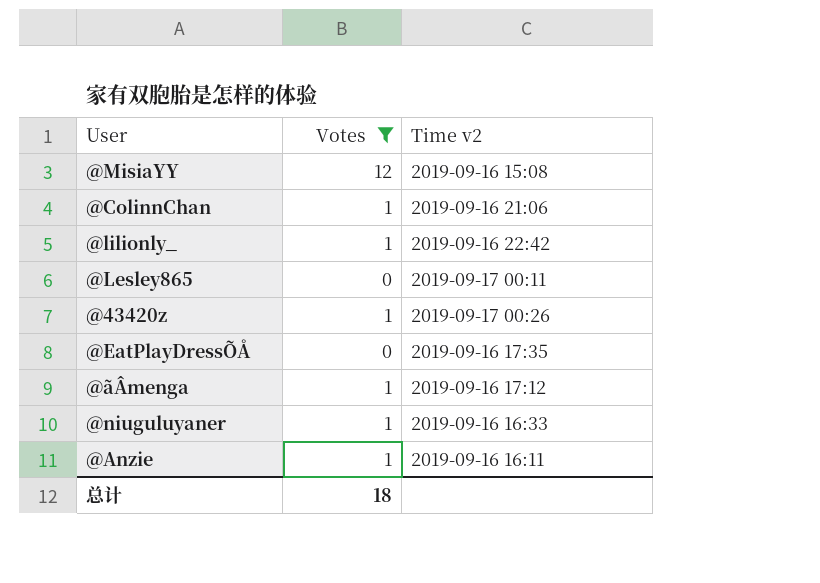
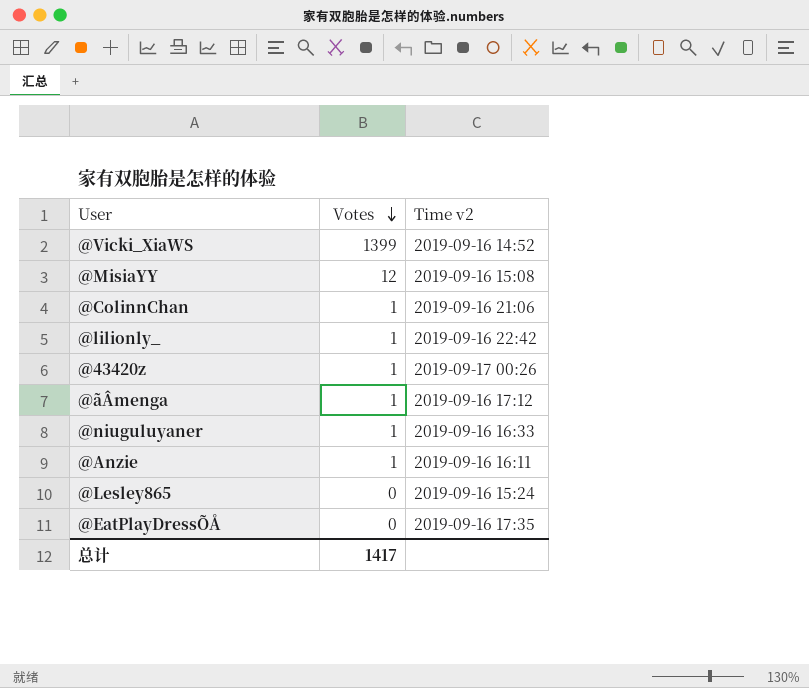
filter: Votes != 1399 -> none
row order: none -> Votes descending
@Lesley865 | Time v2: 2019-09-17 00:11 -> 2019-09-16 15:24
总计 | Votes: 18 -> 1417

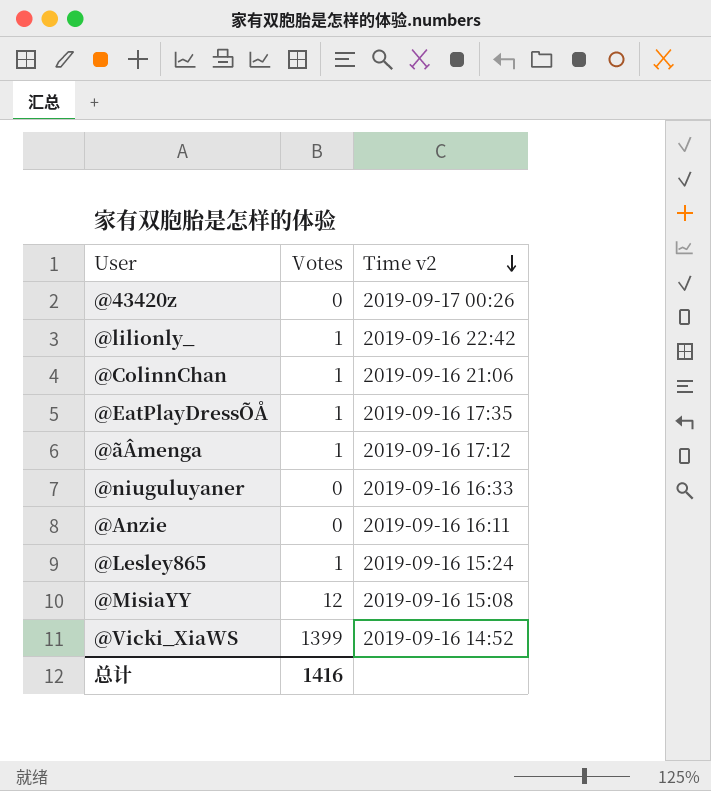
row order: Votes descending -> Time v2 descending
@43420z | Votes: 1 -> 0
@EatPlayDressÕÅ | Votes: 0 -> 1
@niuguluyaner | Votes: 1 -> 0
@Anzie | Votes: 1 -> 0
@Lesley865 | Votes: 0 -> 1
总计 | Votes: 1417 -> 1416

